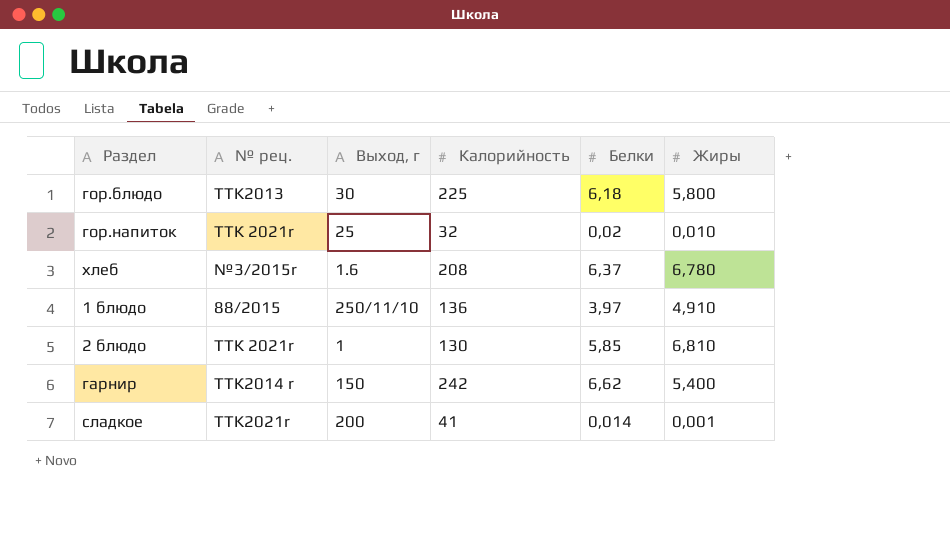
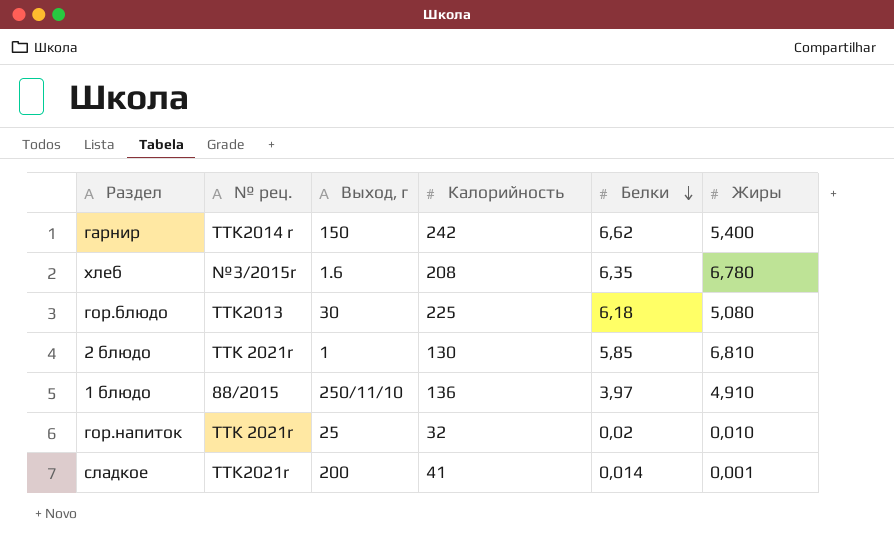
row order: none -> Белки descending
хлеб | Белки: 6,37 -> 6,35
гор.блюдо | Жиры: 5,800 -> 5,080

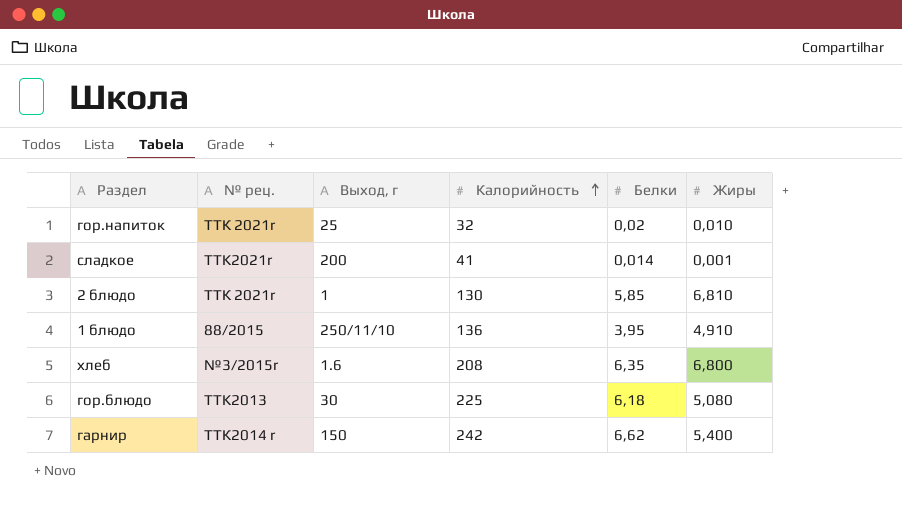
row order: Белки descending -> Калорийность ascending
1 блюдо | Белки: 3,97 -> 3,95
хлеб | Жиры: 6,780 -> 6,800

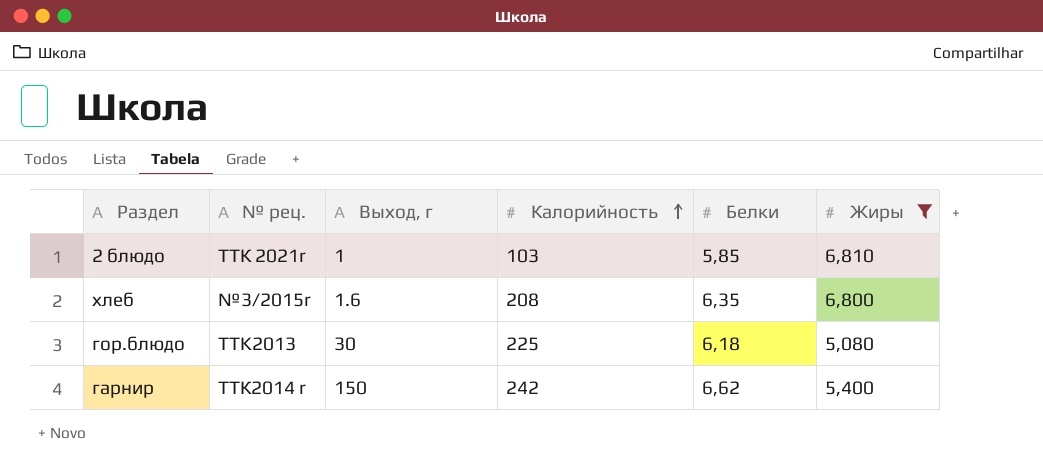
filter: none -> Жиры >= 5,080
2 блюдо | Калорийность: 130 -> 103

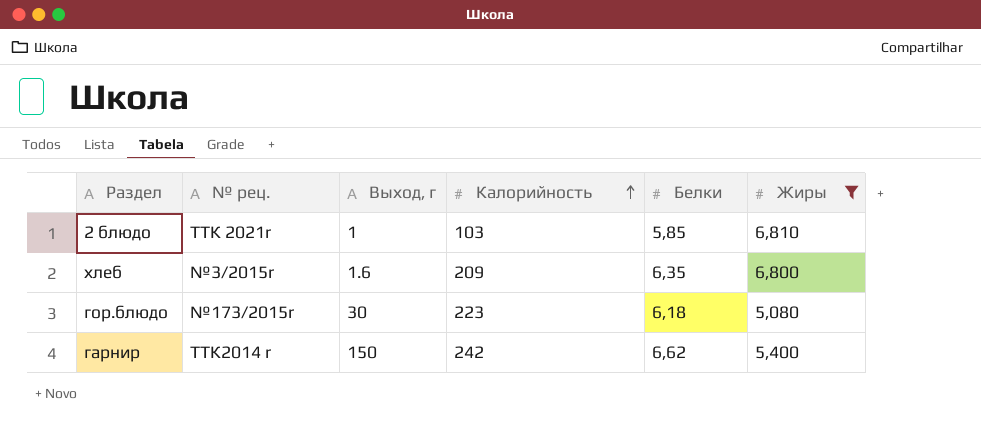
хлеб | Калорийность: 208 -> 209
гор.блюдо | № рец.: TTK2013 -> №173/2015r
гор.блюдо | Калорийность: 225 -> 223

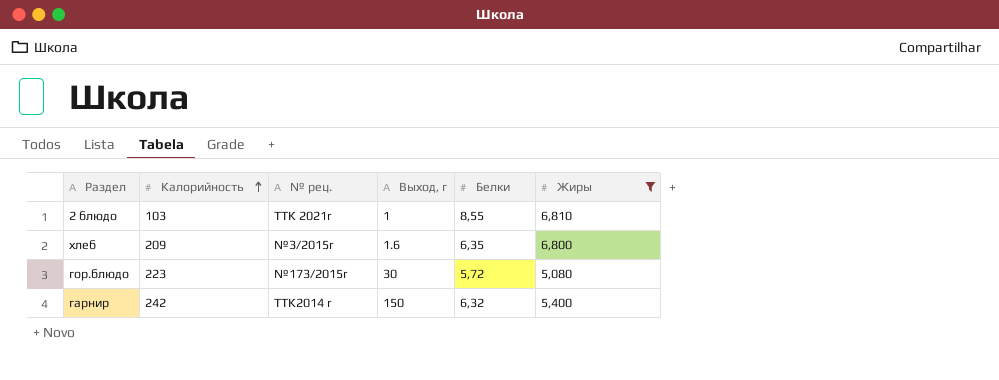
column Калорийность | position: 4 -> 2
2 блюдо | Белки: 5,85 -> 8,55
гор.блюдо | Белки: 6,18 -> 5,72
гарнир | Белки: 6,62 -> 6,32

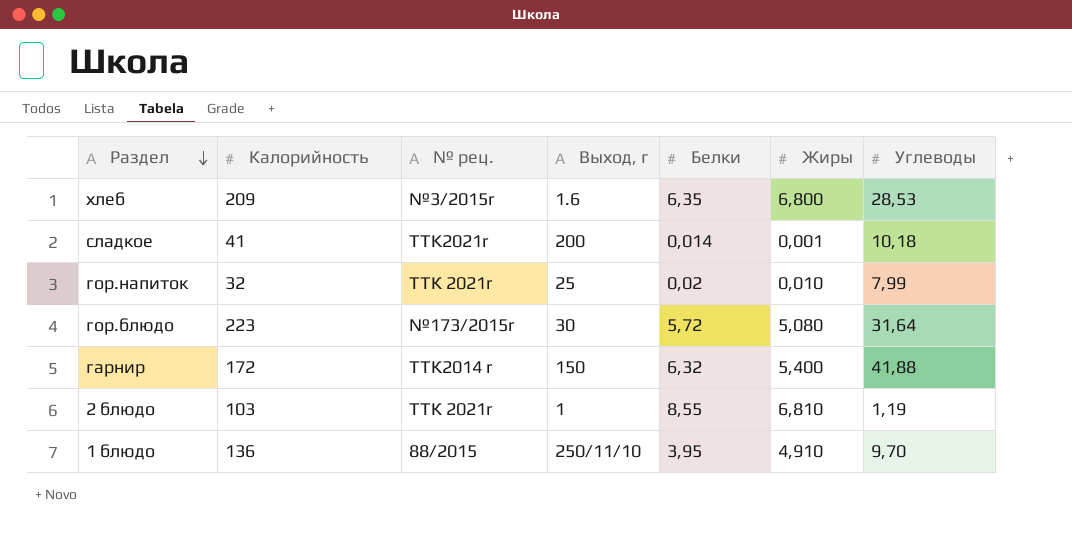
filter: Жиры >= 5,080 -> none
row order: Калорийность ascending -> Раздел descending
column Углеводы | position: none -> 7
гарнир | Калорийность: 242 -> 172

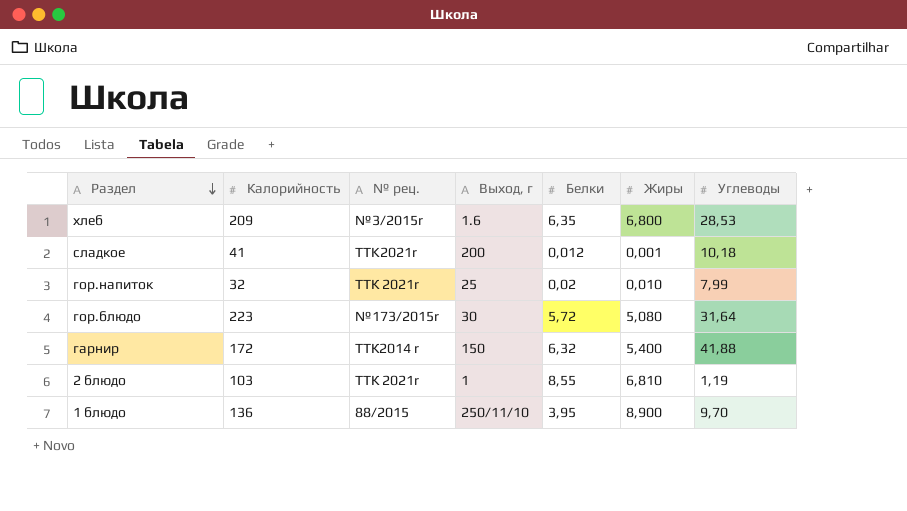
сладкое | Белки: 0,014 -> 0,012
1 блюдо | Жиры: 4,910 -> 8,900

